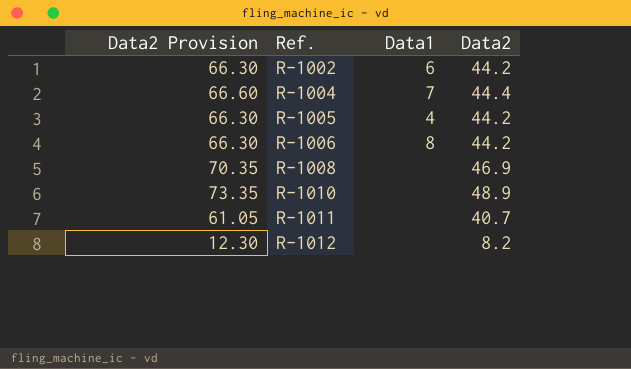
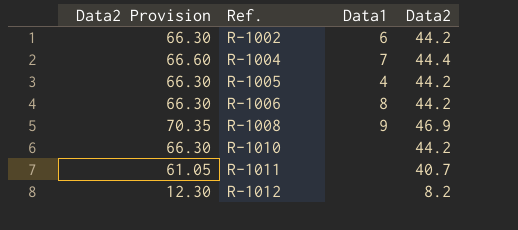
R-1008 | Data1: none -> 9
R-1010 | Data2 Provision: 73.35 -> 66.30
R-1010 | Data2: 48.9 -> 44.2

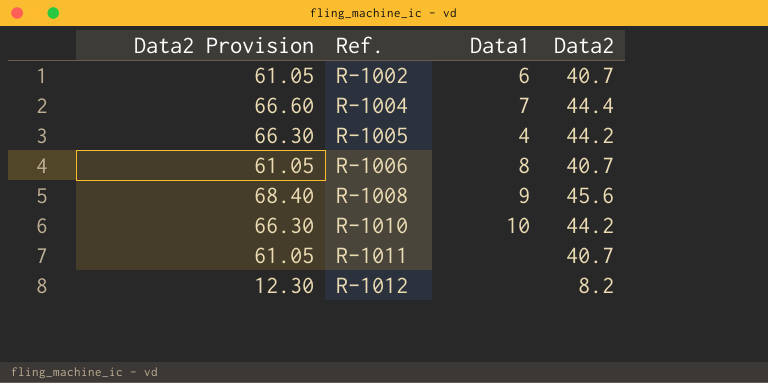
R-1002 | Data2 Provision: 66.30 -> 61.05
R-1002 | Data2: 44.2 -> 40.7
R-1006 | Data2 Provision: 66.30 -> 61.05
R-1006 | Data2: 44.2 -> 40.7
R-1008 | Data2 Provision: 70.35 -> 68.40
R-1008 | Data2: 46.9 -> 45.6
R-1010 | Data1: none -> 10

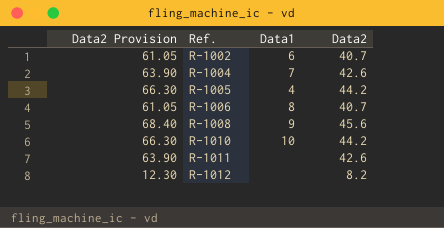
R-1004 | Data2 Provision: 66.60 -> 63.90
R-1004 | Data2: 44.4 -> 42.6
R-1011 | Data2 Provision: 61.05 -> 63.90
R-1011 | Data2: 40.7 -> 42.6

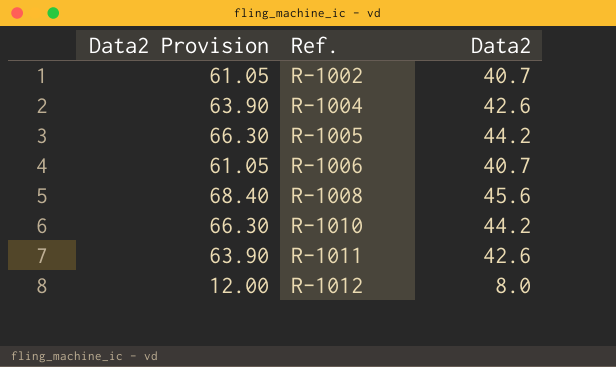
column Data1 | position: 3 -> none
R-1012 | Data2 Provision: 12.30 -> 12.00
R-1012 | Data2: 8.2 -> 8.0

